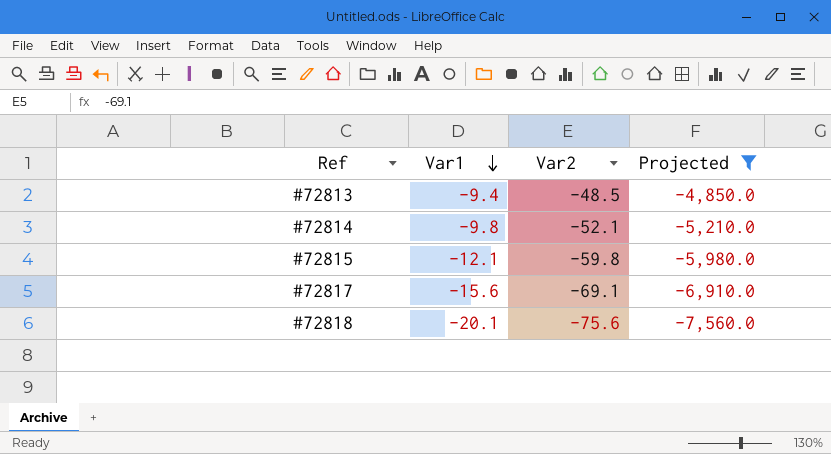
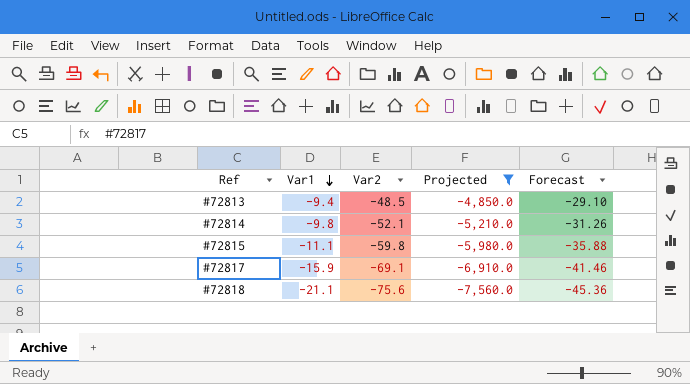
column Forecast | formula: none -> [Var2] * 0.6
#72815 | Var1: -12.1 -> -11.1
#72817 | Var1: -15.6 -> -15.9
#72818 | Var1: -20.1 -> -21.1

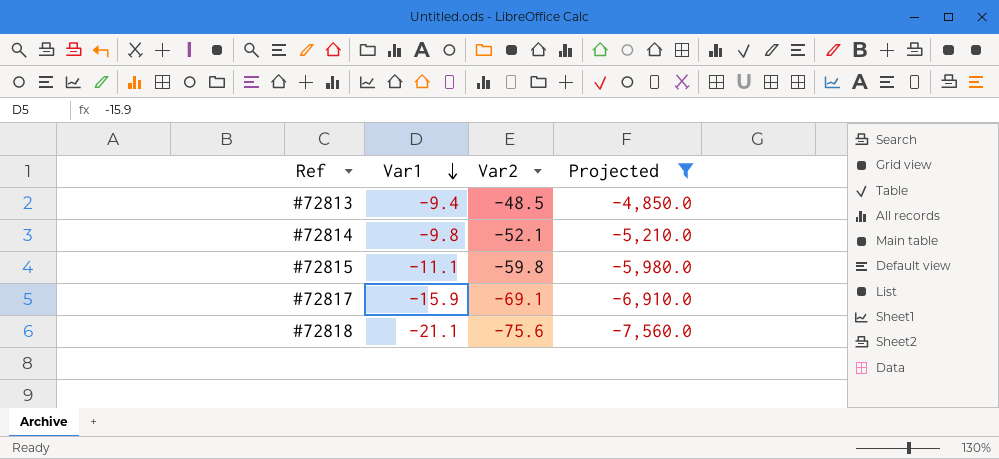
column Forecast | formula: [Var2] * 0.6 -> none

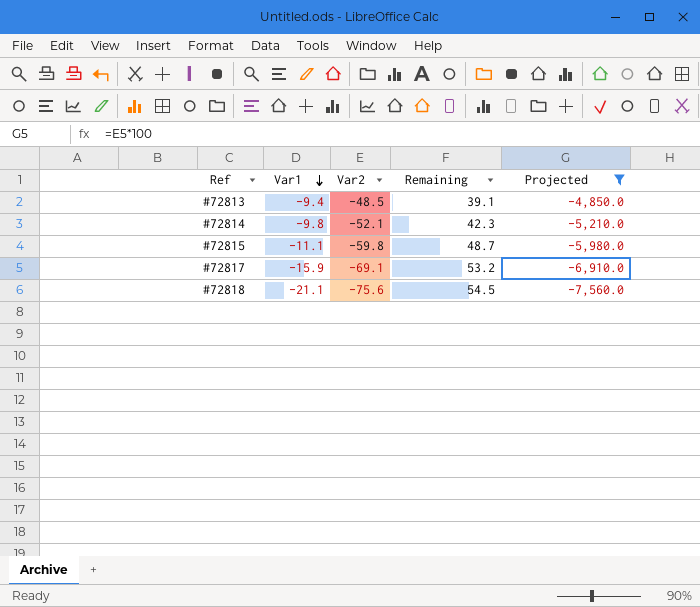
column Remaining | formula: none -> [Var1] - [Var2]

